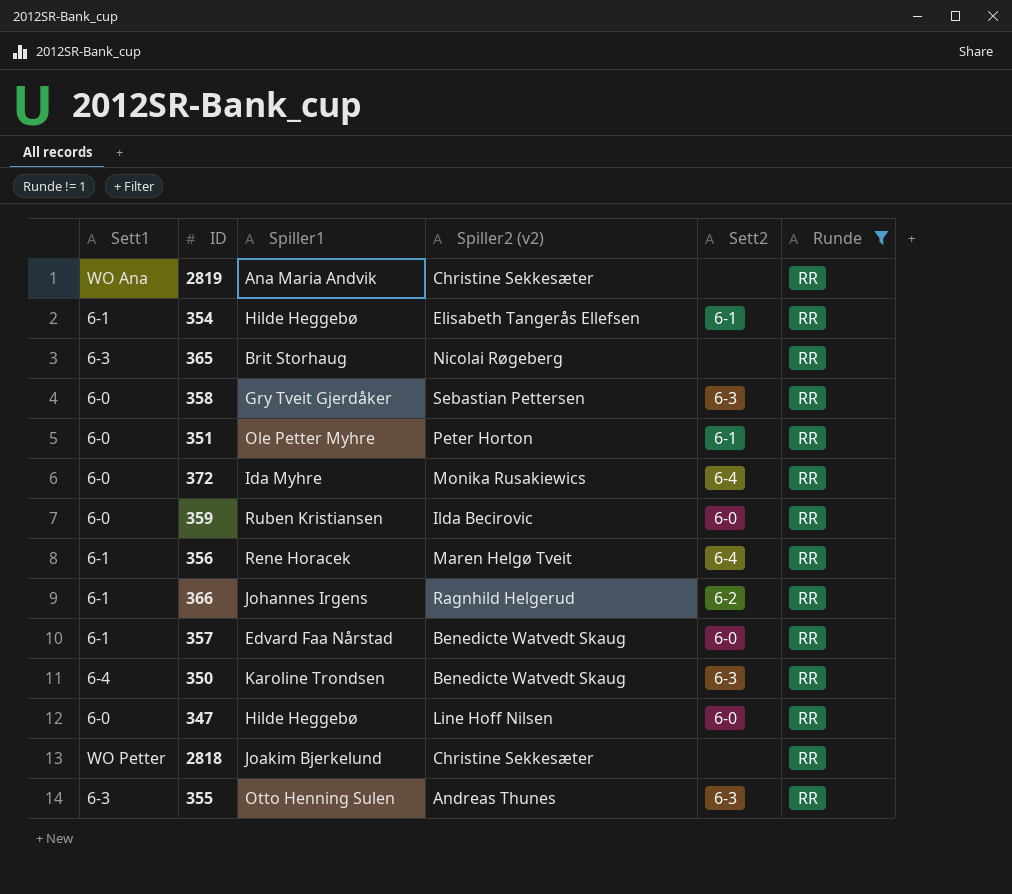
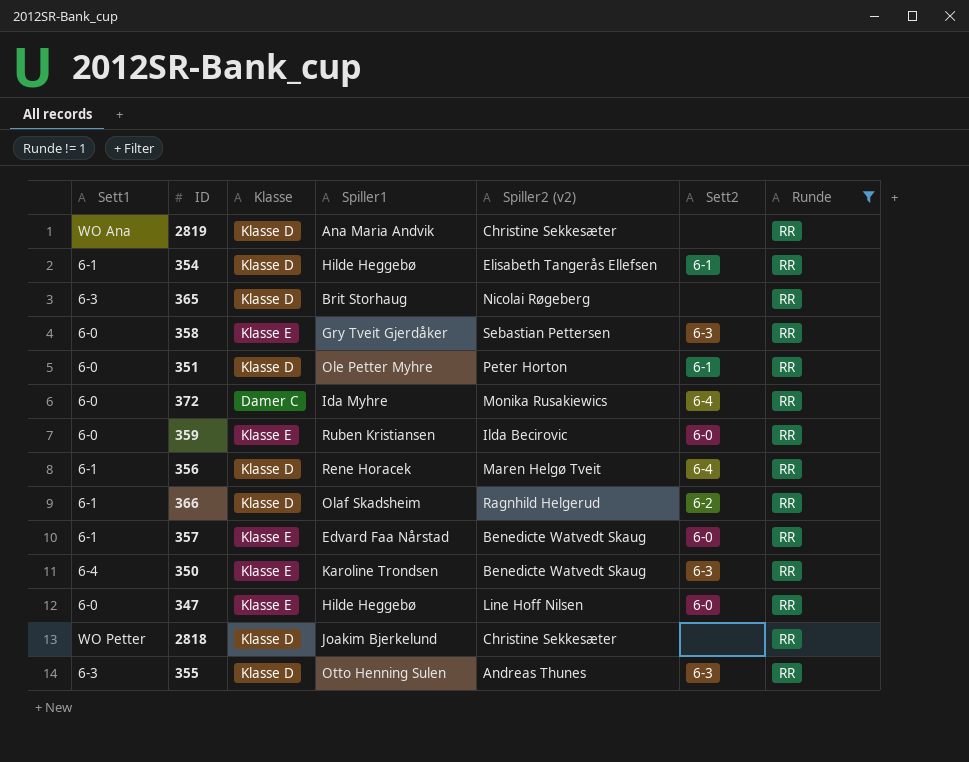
column Klasse | position: none -> 3
366 | Spiller1: Johannes Irgens -> Olaf Skadsheim

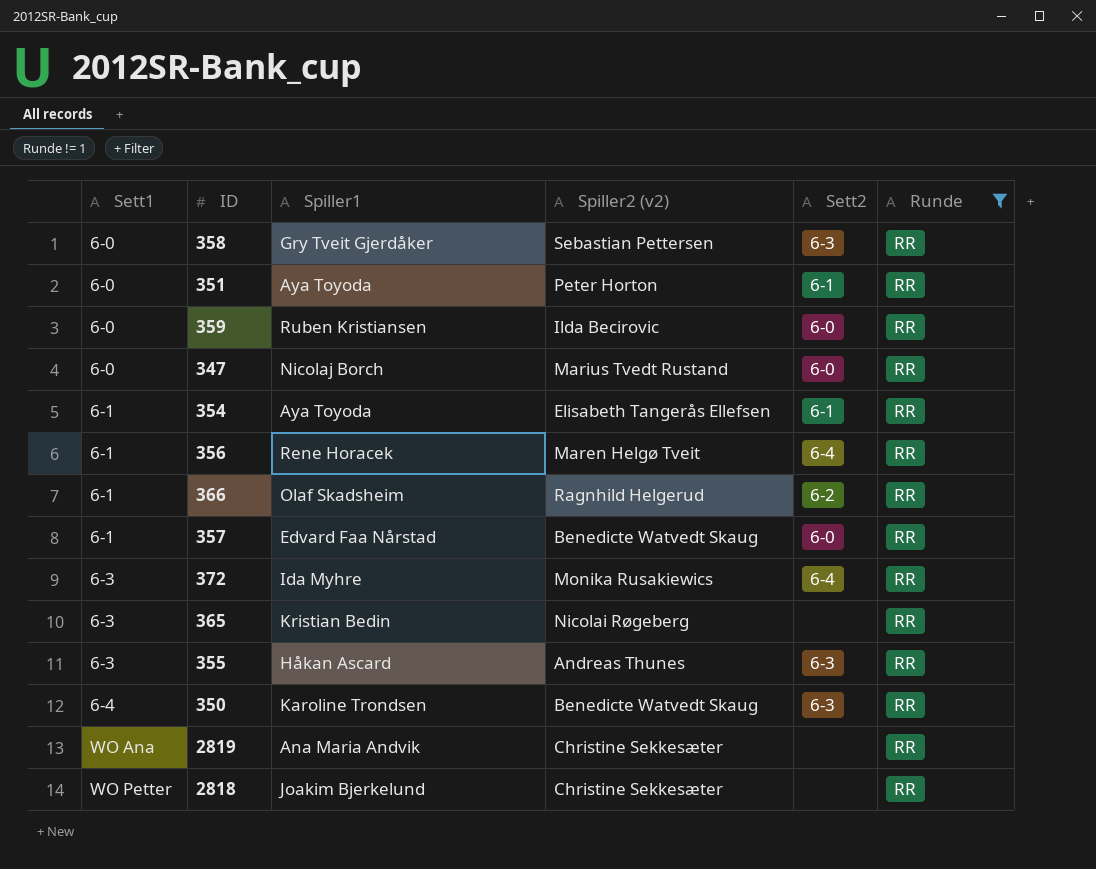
row order: none -> Sett1 ascending
column Klasse | position: 3 -> none
351 | Spiller1: Ole Petter Myhre -> Aya Toyoda
347 | Spiller1: Hilde Heggebø -> Nicolaj Borch
347 | Spiller2 (v2): Line Hoff Nilsen -> Marius Tvedt Rustand
354 | Spiller1: Hilde Heggebø -> Aya Toyoda
372 | Sett1: 6-0 -> 6-3
365 | Spiller1: Brit Storhaug -> Kristian Bedin
355 | Spiller1: Otto Henning Sulen -> Håkan Ascard

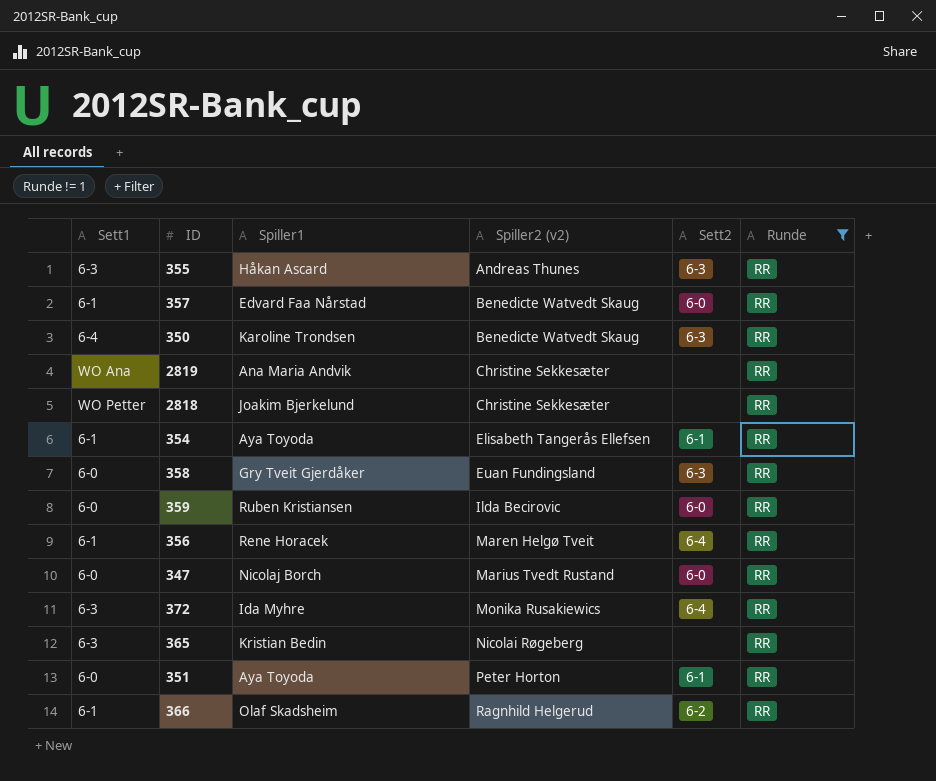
row order: Sett1 ascending -> Spiller2 (v2) ascending
358 | Spiller2 (v2): Sebastian Pettersen -> Euan Fundingsland

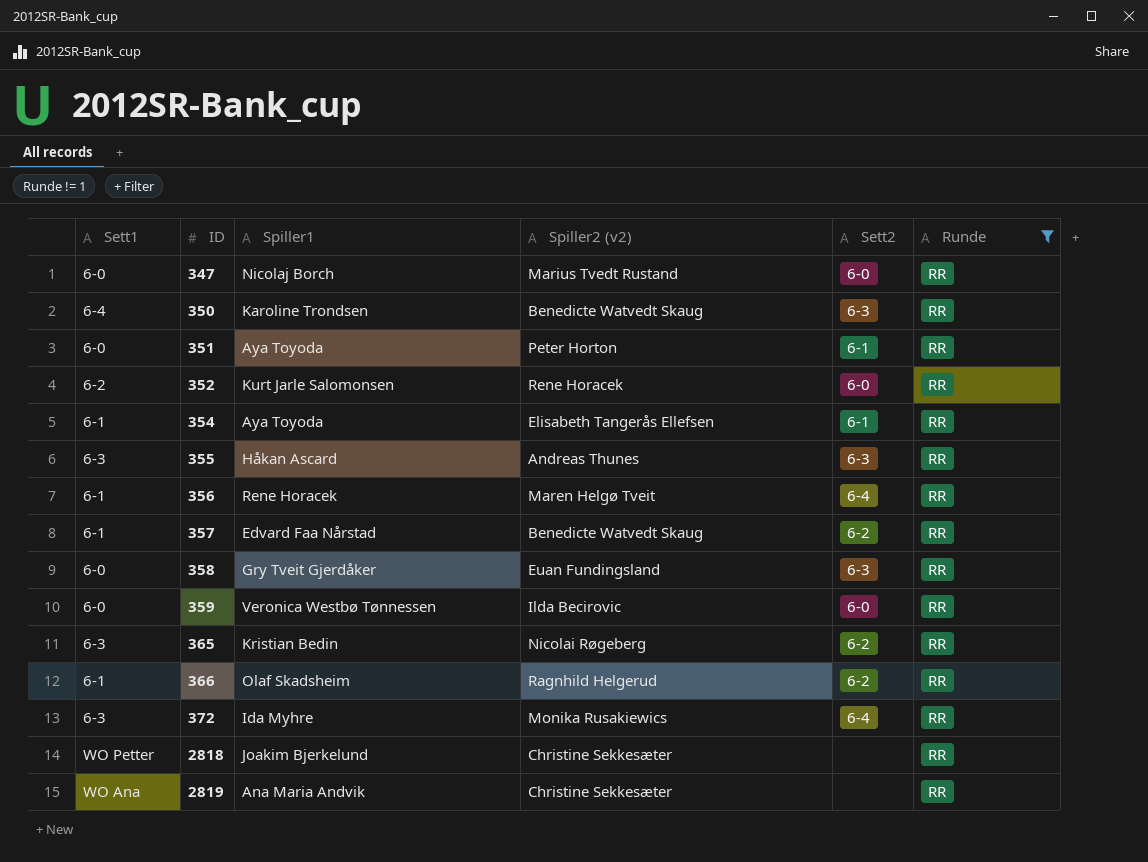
row order: Spiller2 (v2) ascending -> ID ascending
row 352: none -> 6-2 | Kurt Jarle Salomonsen | Rene Horacek | 6-0 | RR
357 | Sett2: 6-0 -> 6-2
359 | Spiller1: Ruben Kristiansen -> Veronica Westbø Tønnessen
365 | Sett2: none -> 6-2

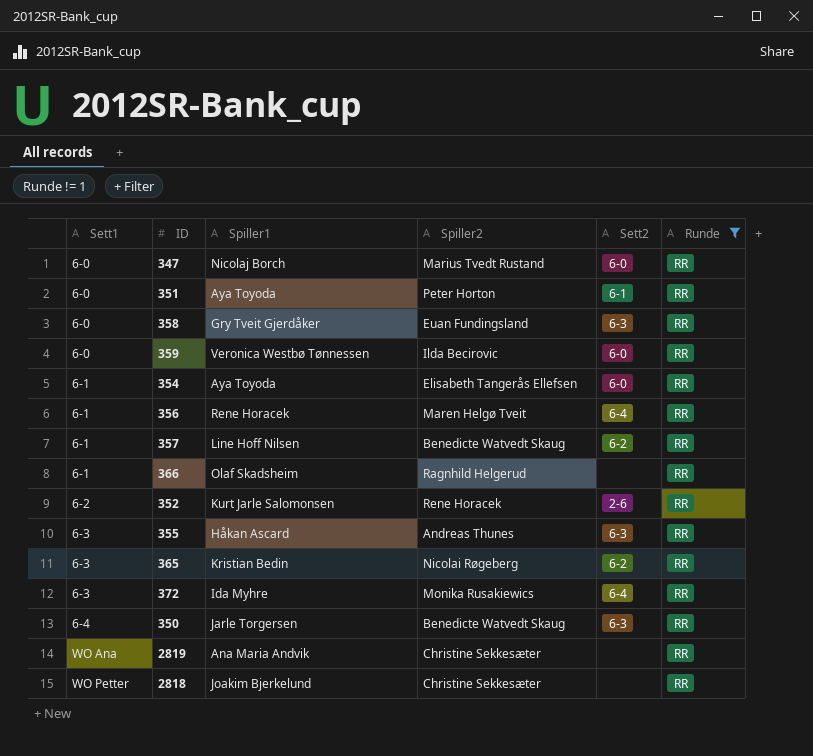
row order: ID ascending -> Sett1 ascending
column name: Spiller2 (v2) -> Spiller2
354 | Sett2: 6-1 -> 6-0
357 | Spiller1: Edvard Faa Nårstad -> Line Hoff Nilsen
366 | Sett2: 6-2 -> none
352 | Sett2: 6-0 -> 2-6
350 | Spiller1: Karoline Trondsen -> Jarle Torgersen

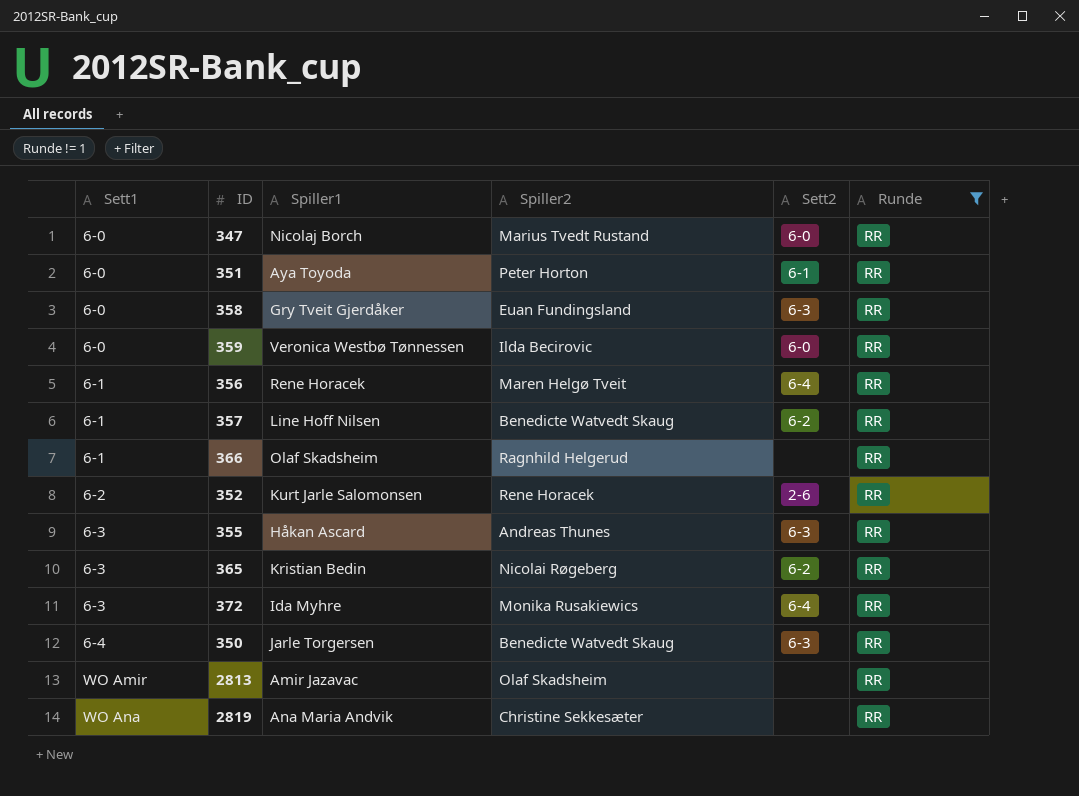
row 354: 6-1 | Aya Toyoda | Elisabeth Tangerås Ellefsen | 6-0 | RR -> none
row 2818: WO Petter | Joakim Bjerkelund | Christine Sekkesæter | none | RR -> none
row 2813: none -> WO Amir | Amir Jazavac | Olaf Skadsheim | none | RR

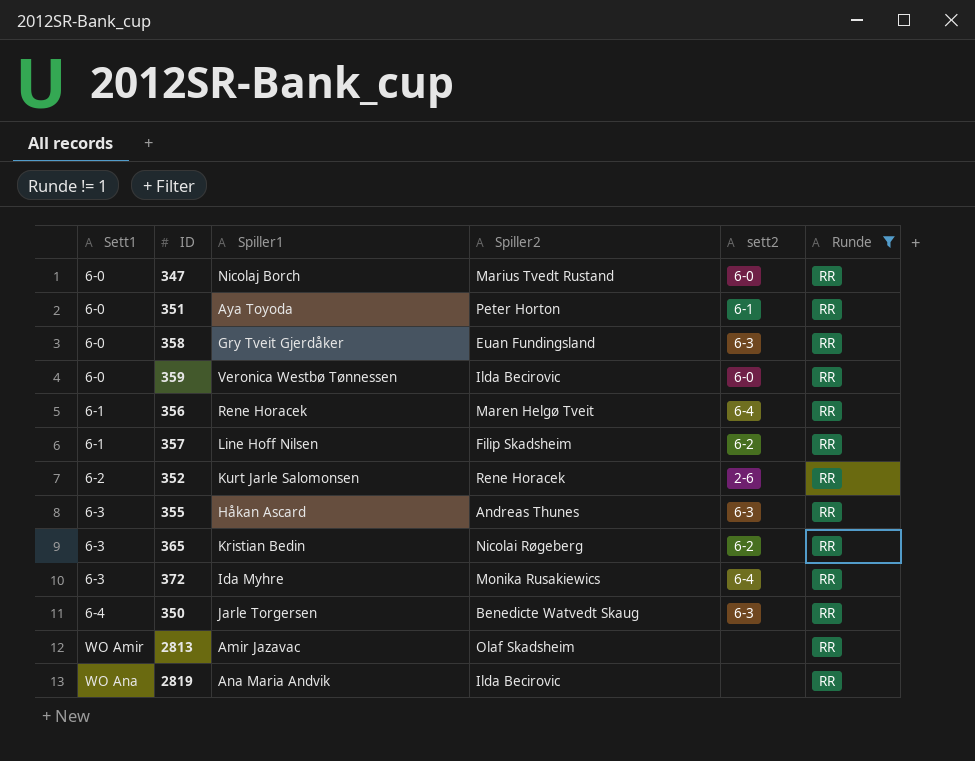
column name: Sett2 -> sett2
row 366: 6-1 | Olaf Skadsheim | Ragnhild Helgerud | none | RR -> none
357 | Spiller2: Benedicte Watvedt Skaug -> Filip Skadsheim
2819 | Spiller2: Christine Sekkesæter -> Ilda Becirovic

